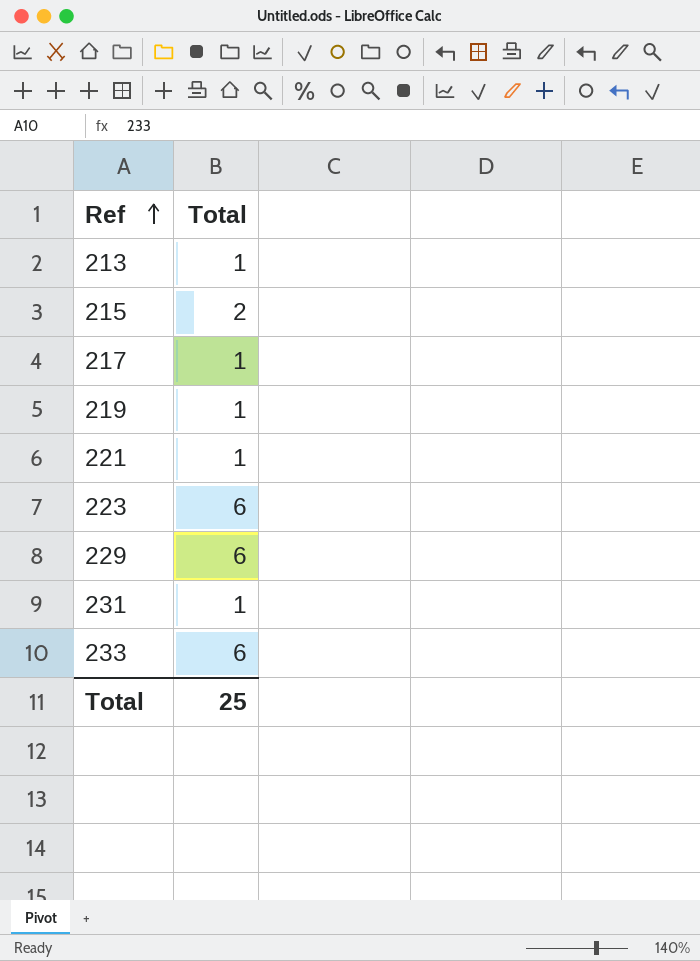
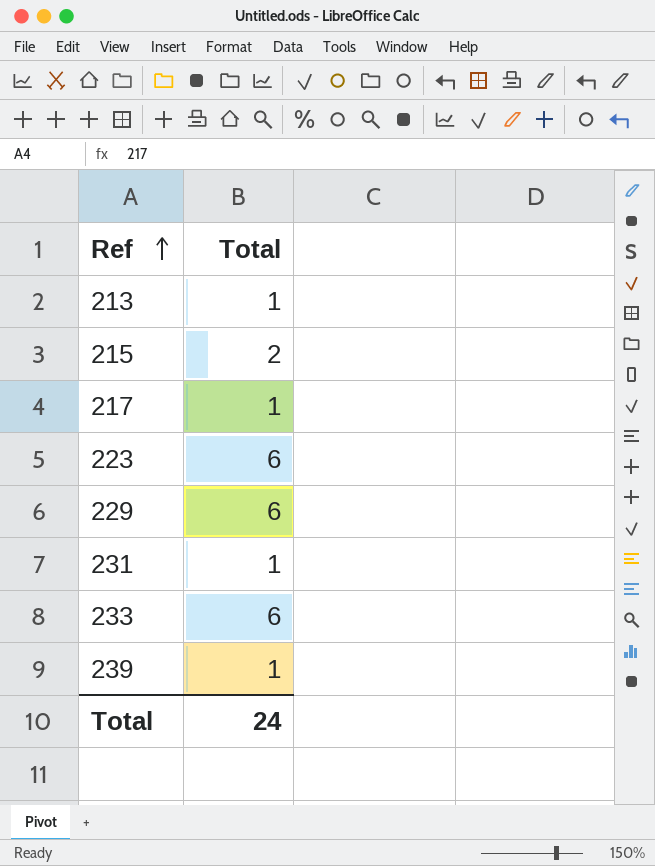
row 219: 1 -> none
row 221: 1 -> none
row 239: none -> 1
Total | Total: 25 -> 24

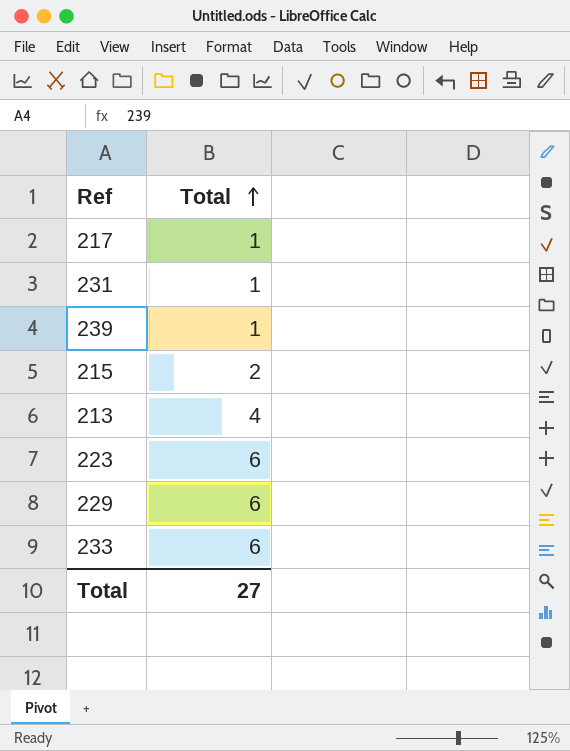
row order: Ref ascending -> Total ascending
213 | Total: 1 -> 4
Total | Total: 24 -> 27

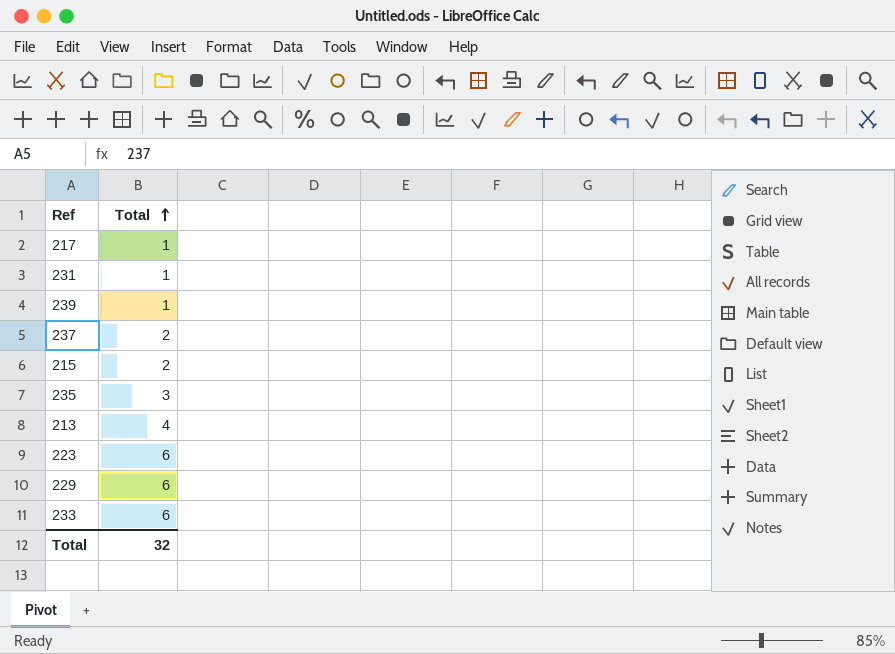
row 237: none -> 2
row 235: none -> 3
Total | Total: 27 -> 32

